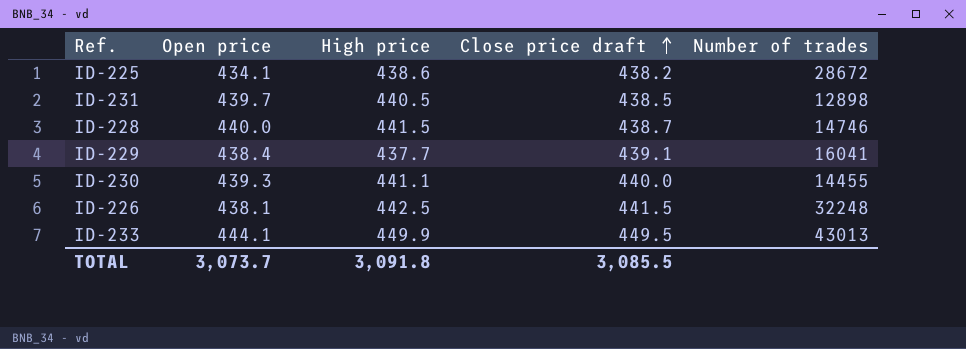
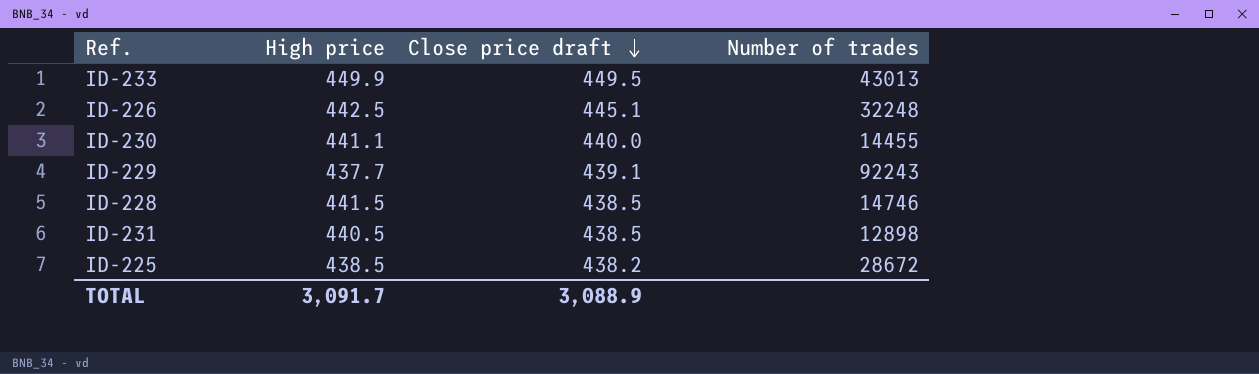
row order: Close price draft ascending -> Close price draft descending
column Open price | position: 2 -> none
ID-226 | Close price draft: 441.5 -> 445.1
ID-229 | Number of trades: 16041 -> 92243
ID-228 | Close price draft: 438.7 -> 438.5
ID-225 | High price: 438.6 -> 438.5
TOTAL | High price: 3,091.8 -> 3,091.7
TOTAL | Close price draft: 3,085.5 -> 3,088.9

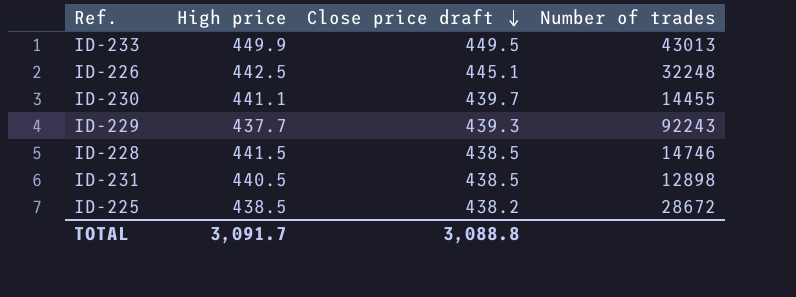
ID-230 | Close price draft: 440.0 -> 439.7
ID-229 | Close price draft: 439.1 -> 439.3
TOTAL | Close price draft: 3,088.9 -> 3,088.8

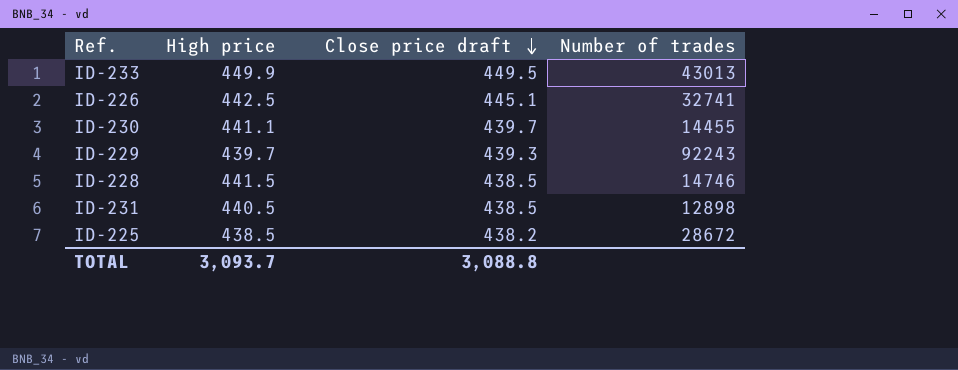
ID-226 | Number of trades: 32248 -> 32741
ID-229 | High price: 437.7 -> 439.7
TOTAL | High price: 3,091.7 -> 3,093.7

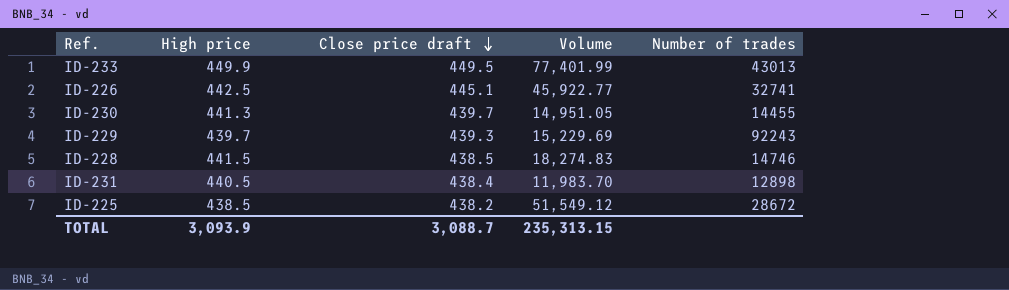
column Volume | position: none -> 4
ID-230 | High price: 441.1 -> 441.3
ID-231 | Close price draft: 438.5 -> 438.4
TOTAL | High price: 3,093.7 -> 3,093.9
TOTAL | Close price draft: 3,088.8 -> 3,088.7

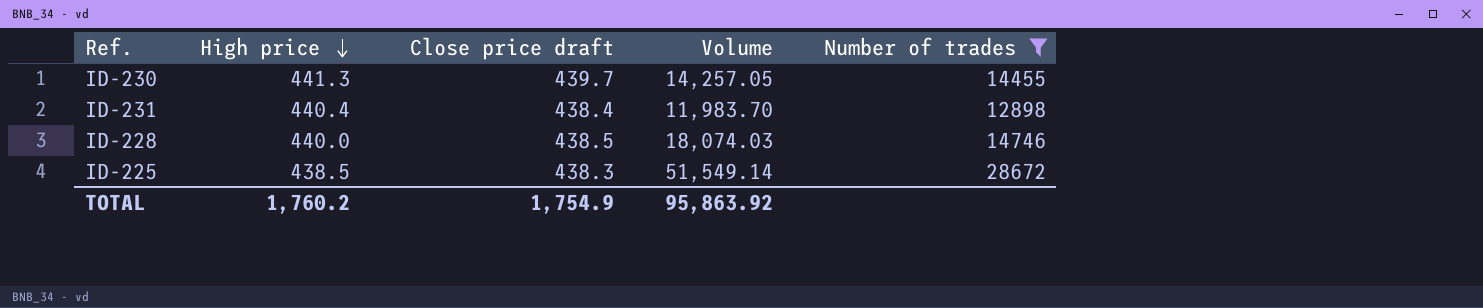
filter: none -> Number of trades <= 28672
row order: Close price draft descending -> High price descending
ID-230 | Volume: 14,951.05 -> 14,257.05
ID-231 | High price: 440.5 -> 440.4
ID-228 | High price: 441.5 -> 440.0
ID-228 | Volume: 18,274.83 -> 18,074.03
ID-225 | Close price draft: 438.2 -> 438.3
ID-225 | Volume: 51,549.12 -> 51,549.14
TOTAL | High price: 3,093.9 -> 1,760.2
TOTAL | Close price draft: 3,088.7 -> 1,754.9
TOTAL | Volume: 235,313.15 -> 95,863.92

